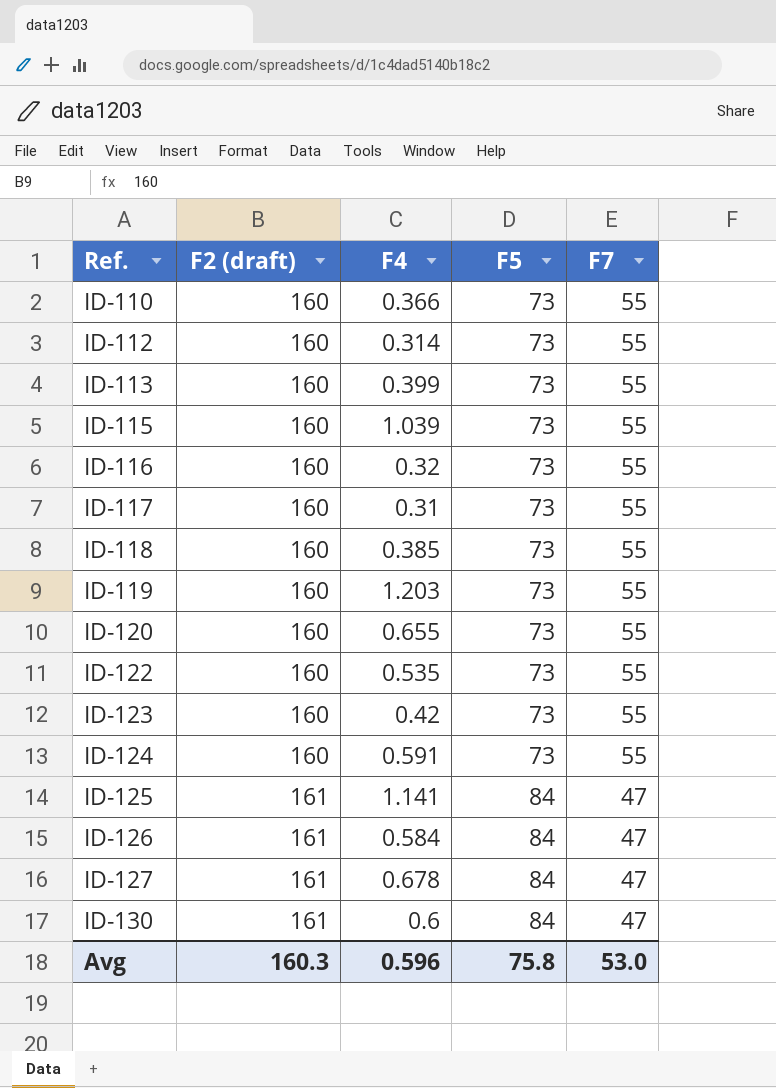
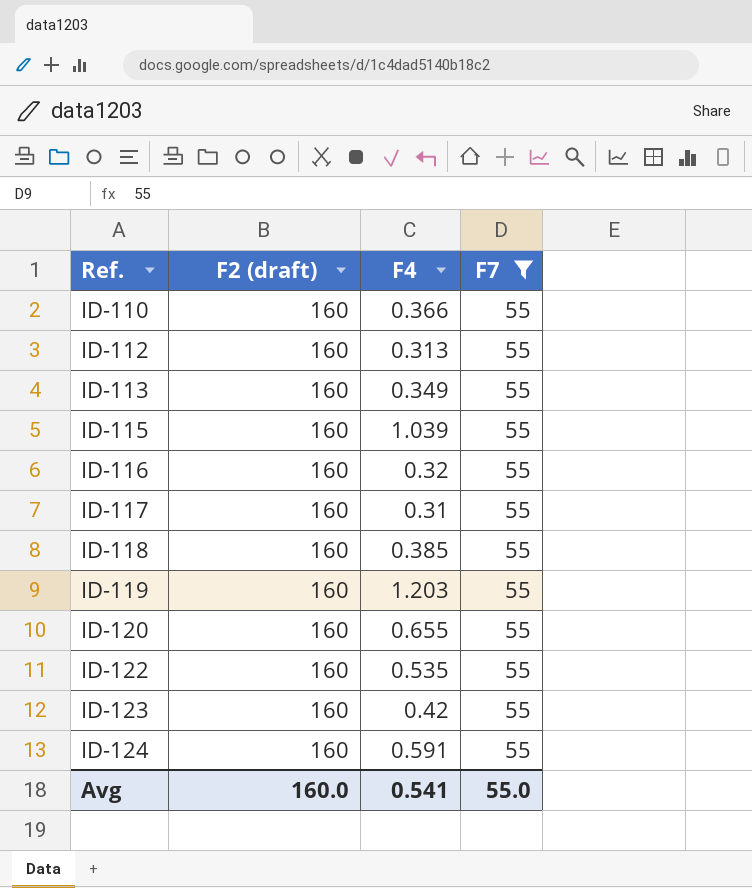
filter: none -> F7 = 55
column F5 | position: 4 -> none
ID-112 | F4: 0.314 -> 0.313
ID-113 | F4: 0.399 -> 0.349
Avg | F2 (draft): 160.3 -> 160.0
Avg | F4: 0.596 -> 0.541
Avg | F7: 53.0 -> 55.0

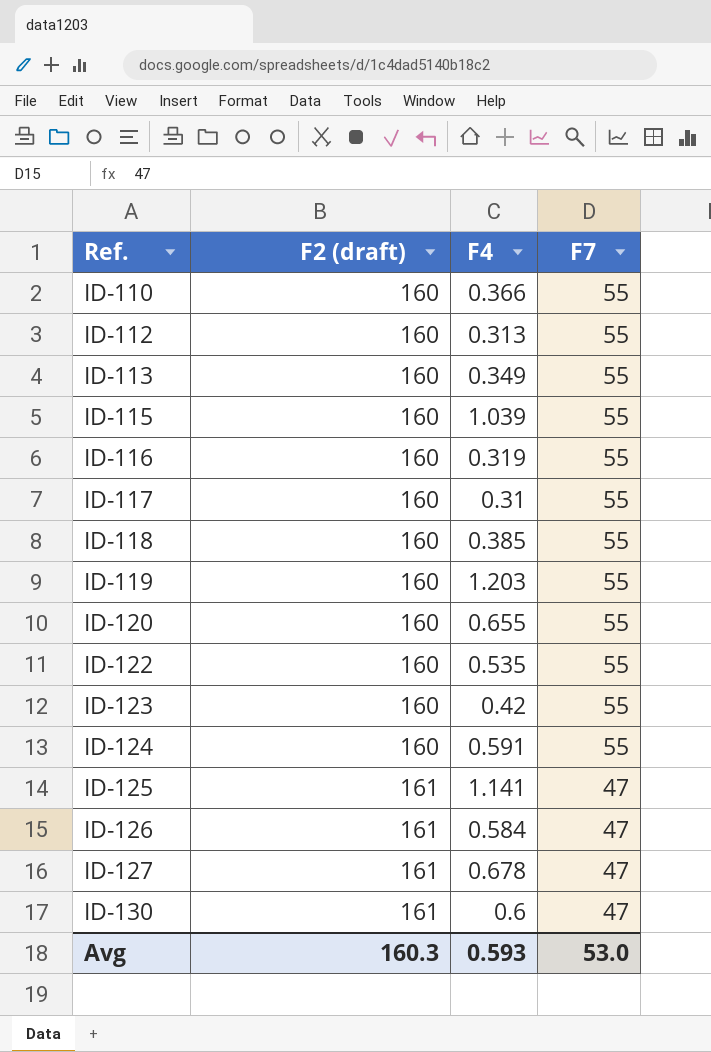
filter: F7 = 55 -> none
ID-116 | F4: 0.32 -> 0.319
Avg | F2 (draft): 160.0 -> 160.3
Avg | F4: 0.541 -> 0.593
Avg | F7: 55.0 -> 53.0

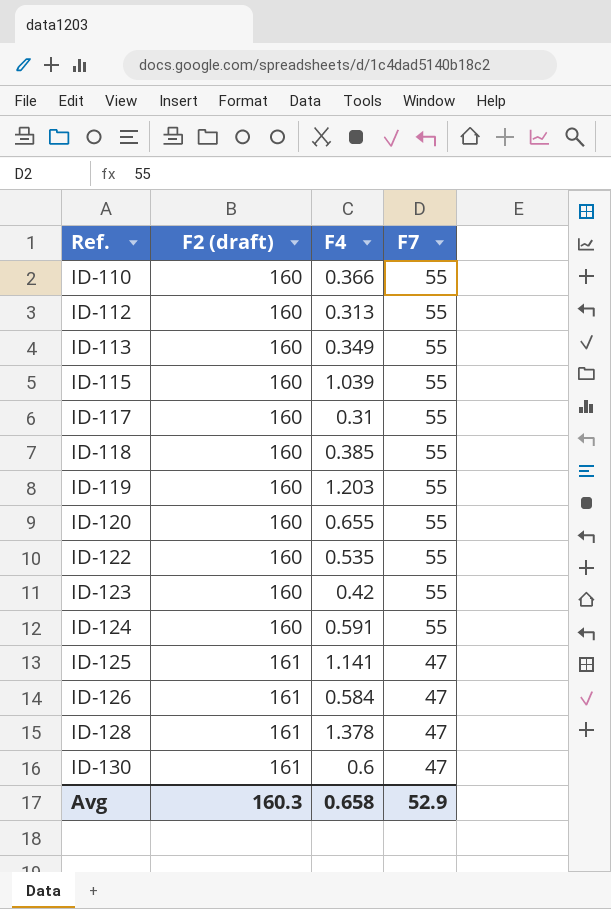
row ID-116: 160 | 0.319 | 55 -> none
row ID-127: 161 | 0.678 | 47 -> none
row ID-128: none -> 161 | 1.378 | 47
Avg | F4: 0.593 -> 0.658
Avg | F7: 53.0 -> 52.9

